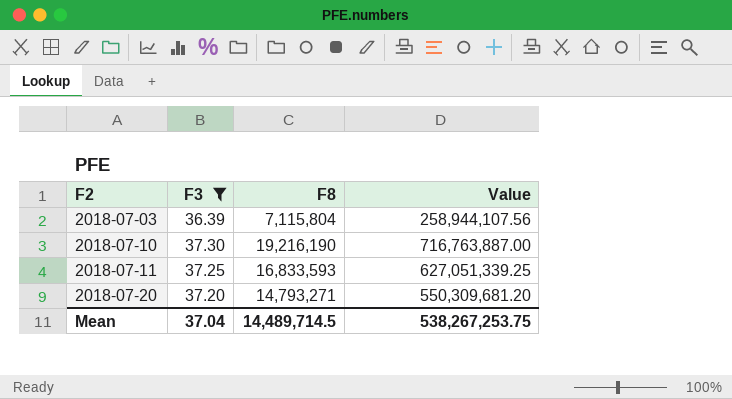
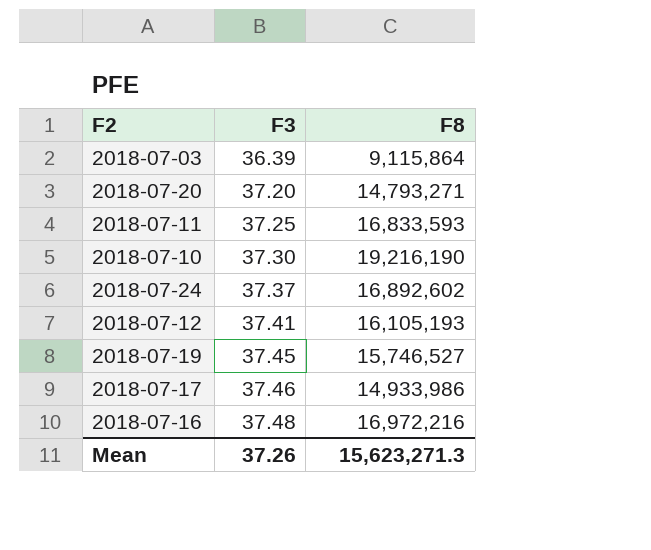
filter: F3 <= 37.30 -> none
row order: F2 ascending -> F3 ascending
column Value | formula: [F3] * [F8] -> none
2018-07-03 | F8: 7,115,804 -> 9,115,864
Mean | F3: 37.04 -> 37.26
Mean | F8: 14,489,714.5 -> 15,623,271.3

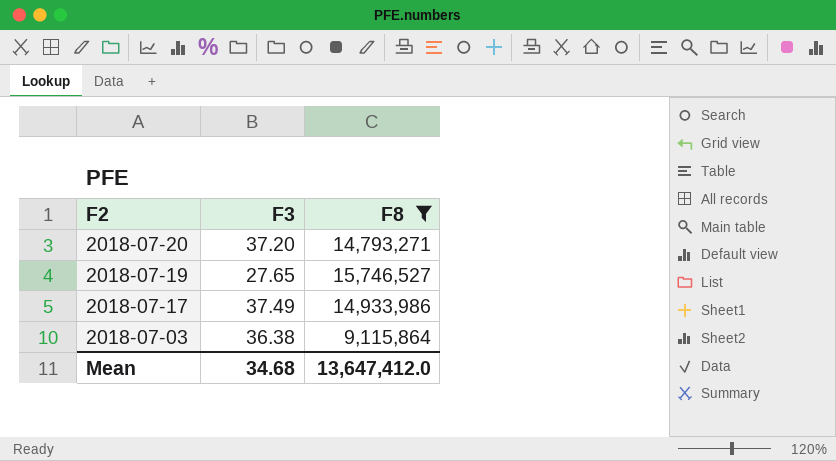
filter: none -> F8 <= 15,746,527
row order: F3 ascending -> F2 descending
2018-07-19 | F3: 37.45 -> 27.65
2018-07-17 | F3: 37.46 -> 37.49
2018-07-03 | F3: 36.39 -> 36.38
Mean | F3: 37.26 -> 34.68
Mean | F8: 15,623,271.3 -> 13,647,412.0

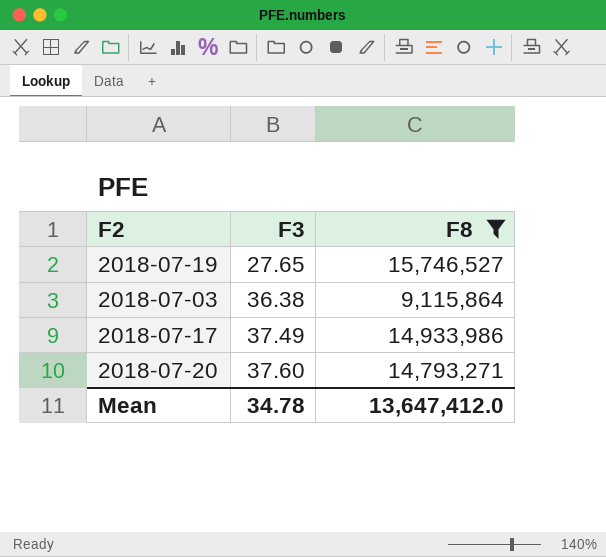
row order: F2 descending -> F3 ascending
2018-07-20 | F3: 37.20 -> 37.60
Mean | F3: 34.68 -> 34.78

